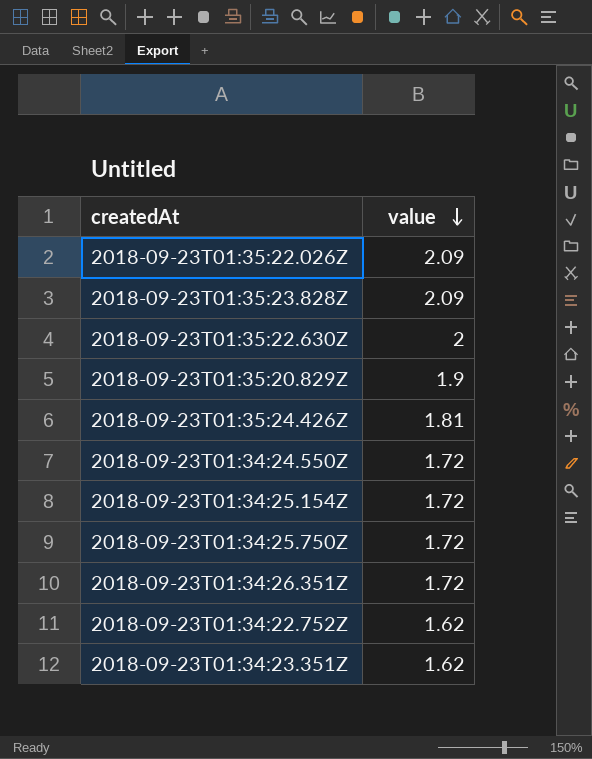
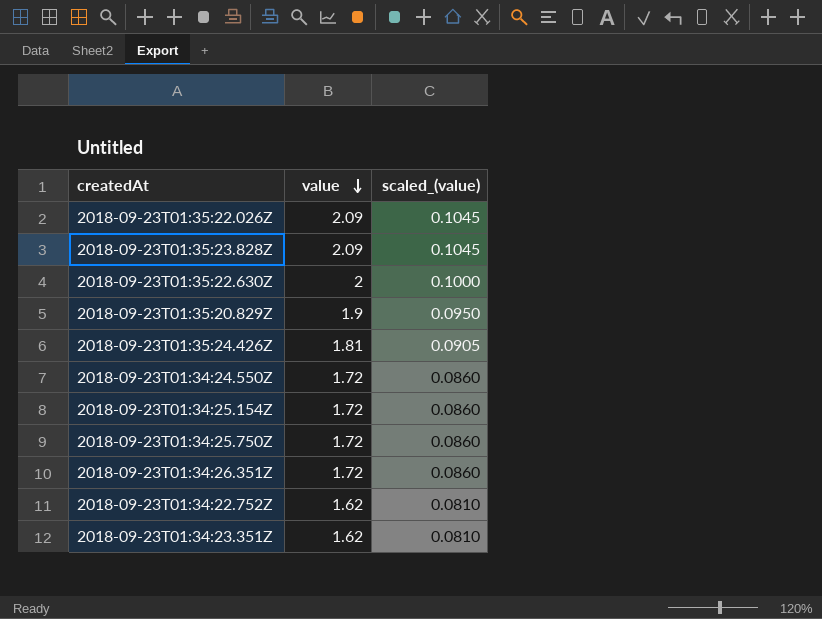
column scaled_(value) | formula: none -> [value] * 0.05

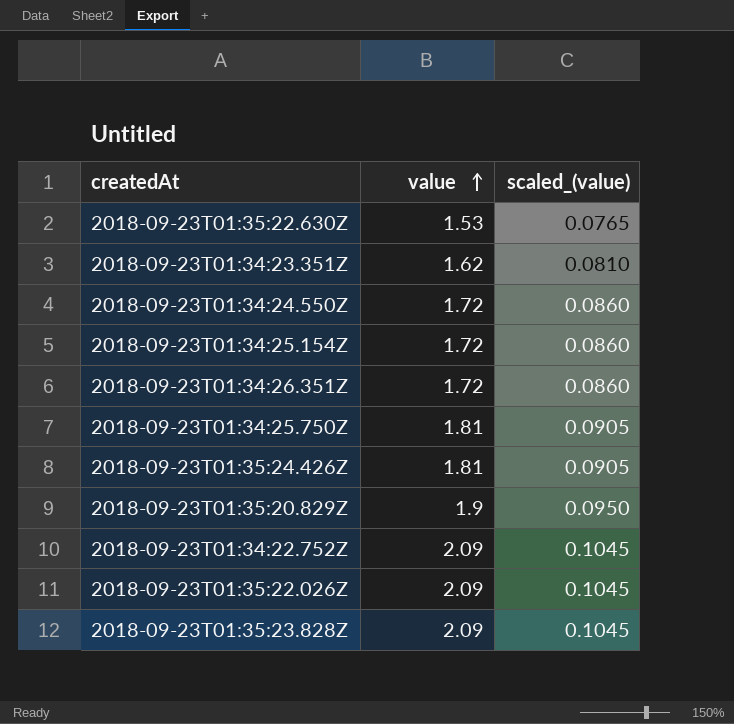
row order: value descending -> value ascending
2018-09-23T01:35:22.630Z | value: 2 -> 1.53
2018-09-23T01:35:22.630Z | scaled_(value): 0.1000 -> 0.0765
2018-09-23T01:34:25.750Z | value: 1.72 -> 1.81
2018-09-23T01:34:25.750Z | scaled_(value): 0.0860 -> 0.0905
2018-09-23T01:34:22.752Z | value: 1.62 -> 2.09
2018-09-23T01:34:22.752Z | scaled_(value): 0.0810 -> 0.1045

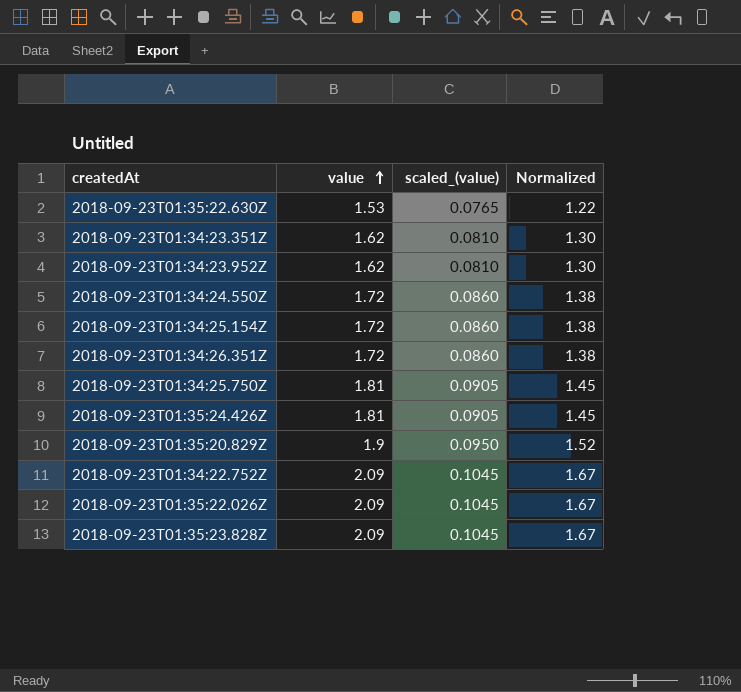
column Normalized | formula: none -> [value] * 0.8
row 2018-09-23T01:34:23.952Z: none -> 1.62 | 0.0810 | 1.30

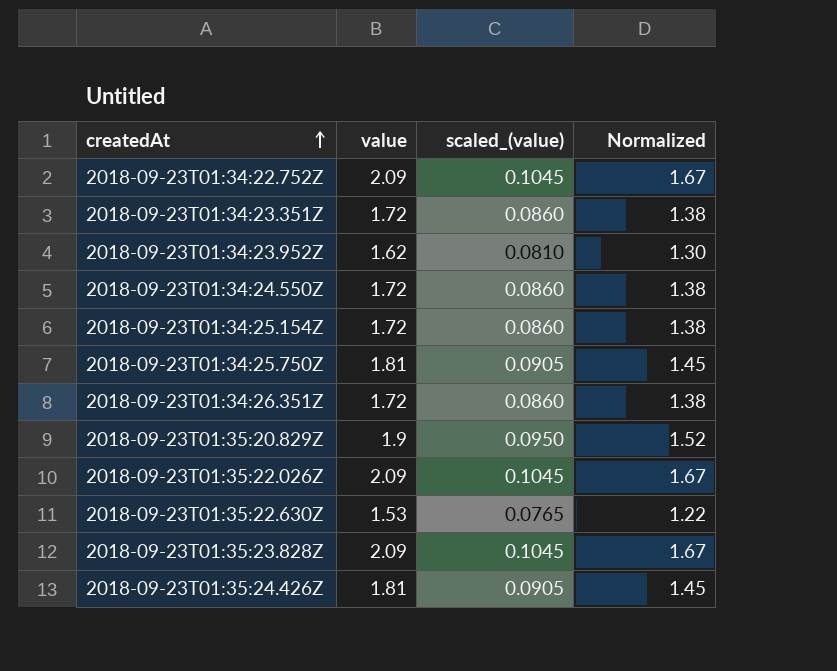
row order: value ascending -> createdAt ascending
2018-09-23T01:34:23.351Z | value: 1.62 -> 1.72
2018-09-23T01:34:23.351Z | scaled_(value): 0.0810 -> 0.0860
2018-09-23T01:34:23.351Z | Normalized: 1.30 -> 1.38

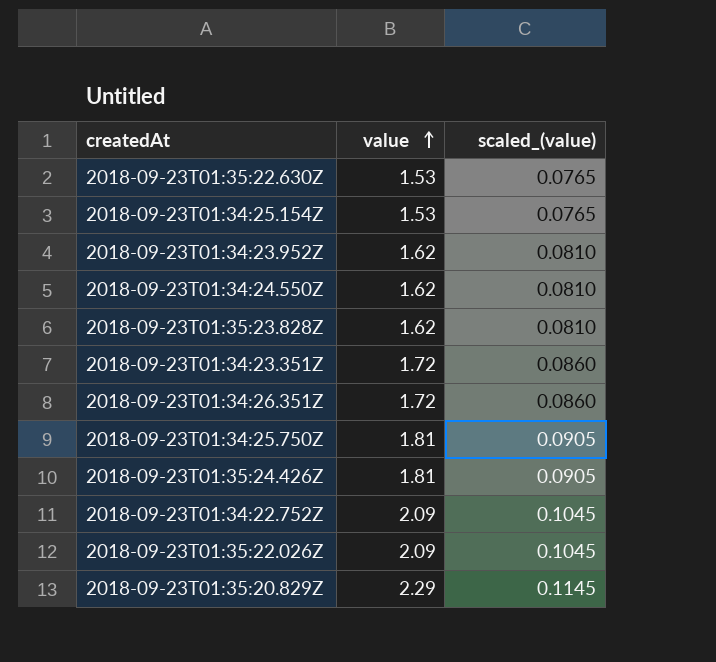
row order: createdAt ascending -> value ascending
column Normalized | formula: [value] * 0.8 -> none
2018-09-23T01:34:25.154Z | value: 1.72 -> 1.53
2018-09-23T01:34:25.154Z | scaled_(value): 0.0860 -> 0.0765
2018-09-23T01:34:24.550Z | value: 1.72 -> 1.62
2018-09-23T01:34:24.550Z | scaled_(value): 0.0860 -> 0.0810
2018-09-23T01:35:23.828Z | value: 2.09 -> 1.62
2018-09-23T01:35:23.828Z | scaled_(value): 0.1045 -> 0.0810
2018-09-23T01:35:20.829Z | value: 1.9 -> 2.29
2018-09-23T01:35:20.829Z | scaled_(value): 0.0950 -> 0.1145

